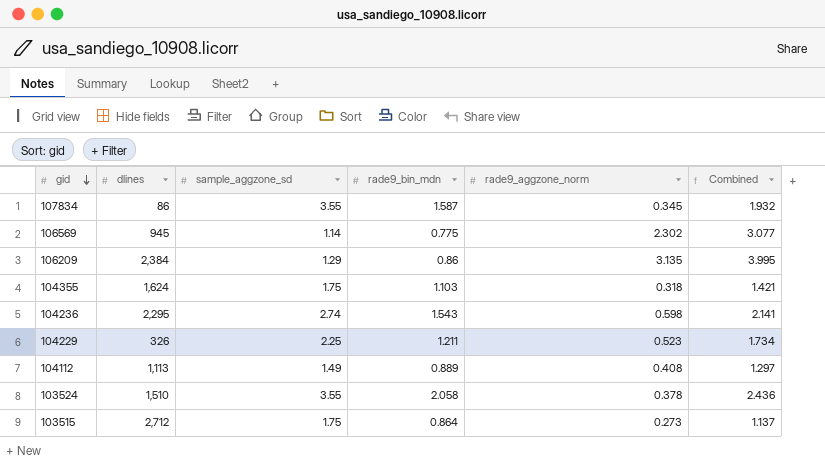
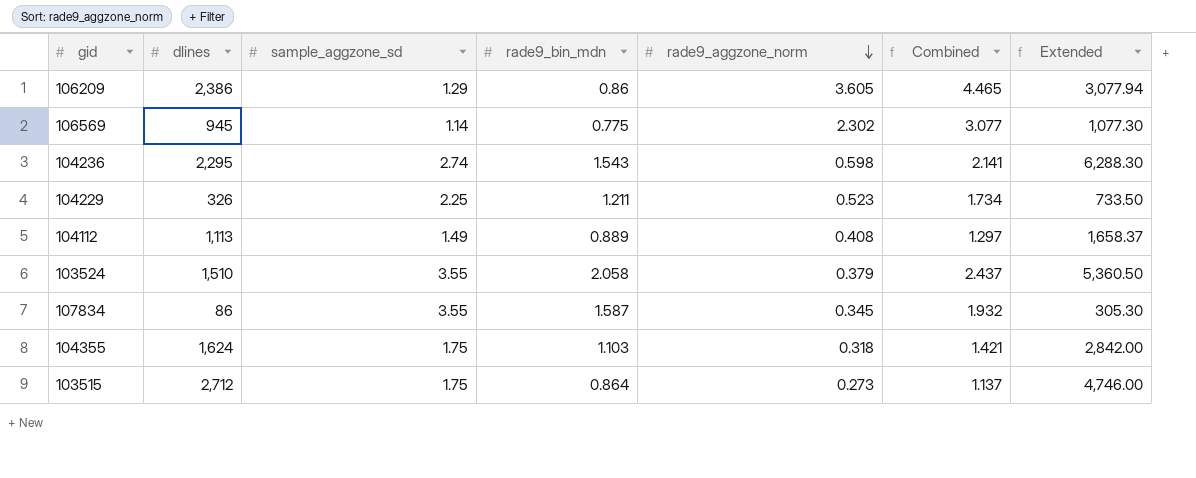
row order: gid descending -> rade9_aggzone_norm descending
column Extended | formula: none -> [dlines] * [sample_aggzone_sd]
106209 | dlines: 2,384 -> 2,386
106209 | rade9_aggzone_norm: 3.135 -> 3.605
106209 | Combined: 3.995 -> 4.465
103524 | rade9_aggzone_norm: 0.378 -> 0.379
103524 | Combined: 2.436 -> 2.437

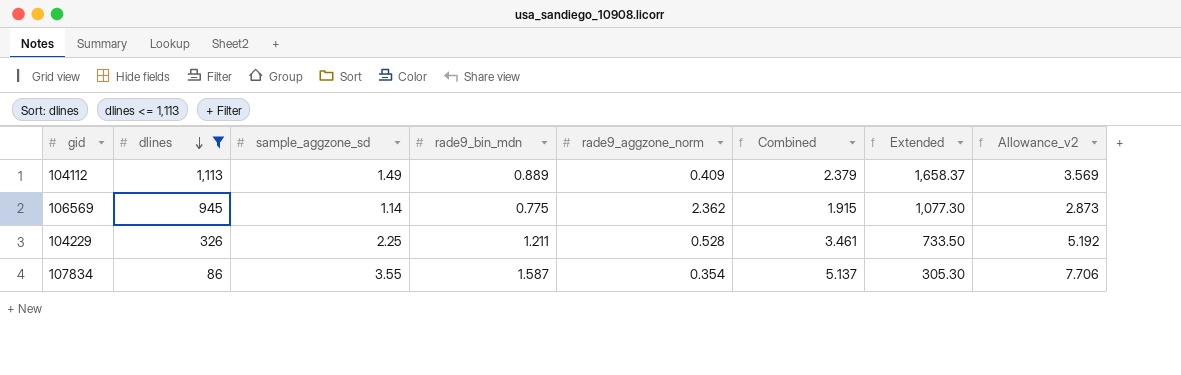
filter: none -> dlines <= 1,113
row order: rade9_aggzone_norm descending -> dlines descending
column Combined | formula: [rade9_bin_mdn] + [rade9_aggzone_norm] -> [sample_aggzone_sd] + [rade9_bin_mdn]
column Allowance_v2 | formula: none -> [Combined] * 1.5
104112 | rade9_aggzone_norm: 0.408 -> 0.409
106569 | rade9_aggzone_norm: 2.302 -> 2.362
104229 | rade9_aggzone_norm: 0.523 -> 0.528
107834 | rade9_aggzone_norm: 0.345 -> 0.354

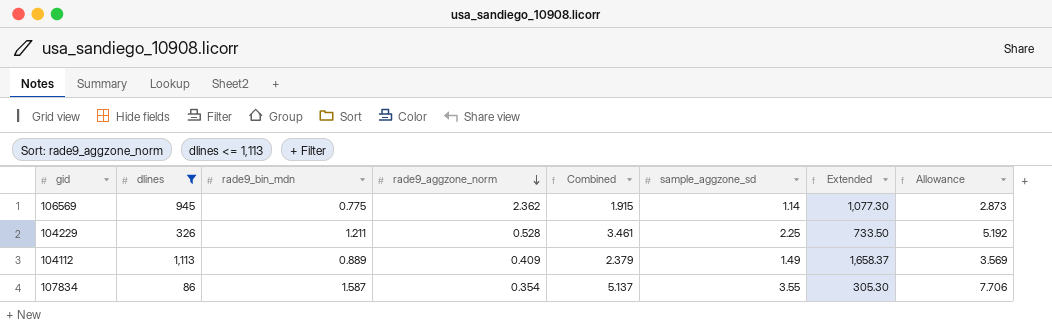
row order: dlines descending -> rade9_aggzone_norm descending
column sample_aggzone_sd | position: 3 -> 6
column name: Allowance_v2 -> Allowance

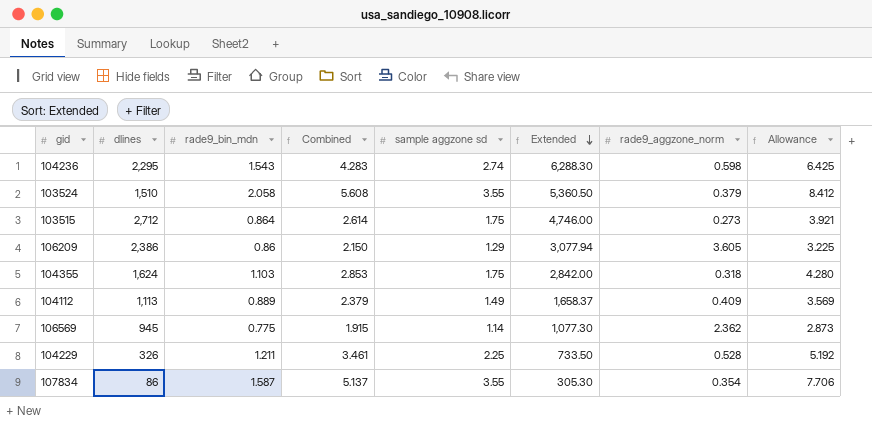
filter: dlines <= 1,113 -> none
row order: rade9_aggzone_norm descending -> Extended descending
column name: sample_aggzone_sd -> sample aggzone sd
column rade9_aggzone_norm | position: 4 -> 7

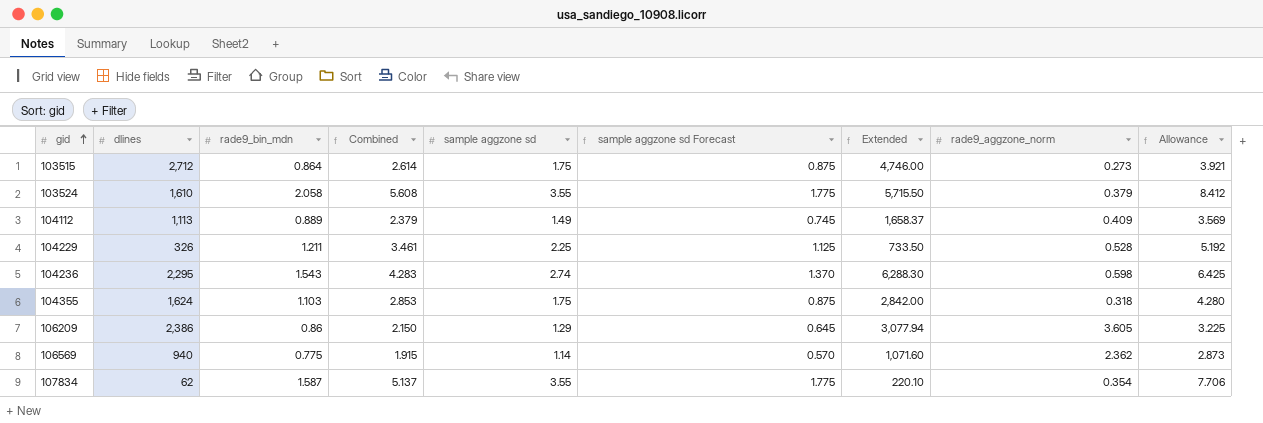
row order: Extended descending -> gid ascending
column sample aggzone sd Forecast | formula: none -> [sample aggzone sd] * 0.5
103524 | dlines: 1,510 -> 1,610
103524 | Extended: 5,360.50 -> 5,715.50
106569 | dlines: 945 -> 940
106569 | Extended: 1,077.30 -> 1,071.60
107834 | dlines: 86 -> 62
107834 | Extended: 305.30 -> 220.10

